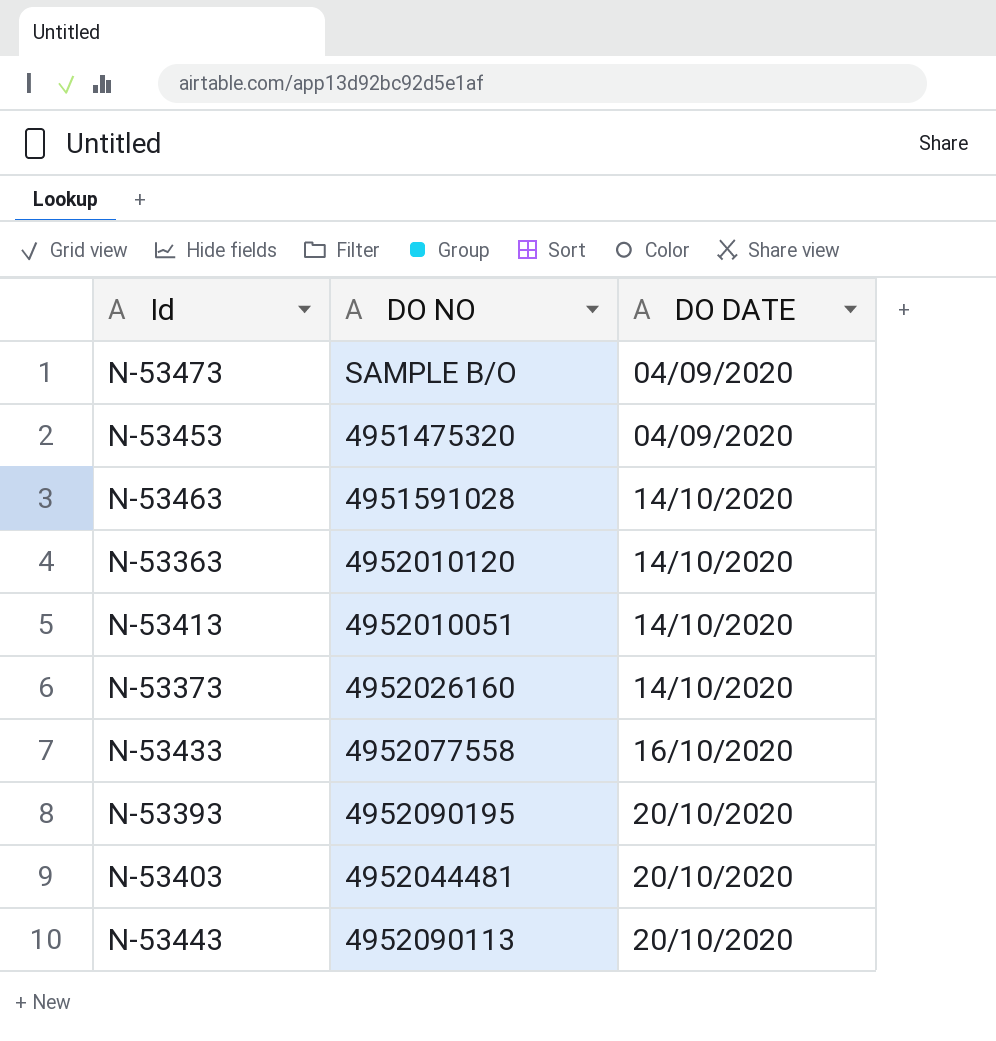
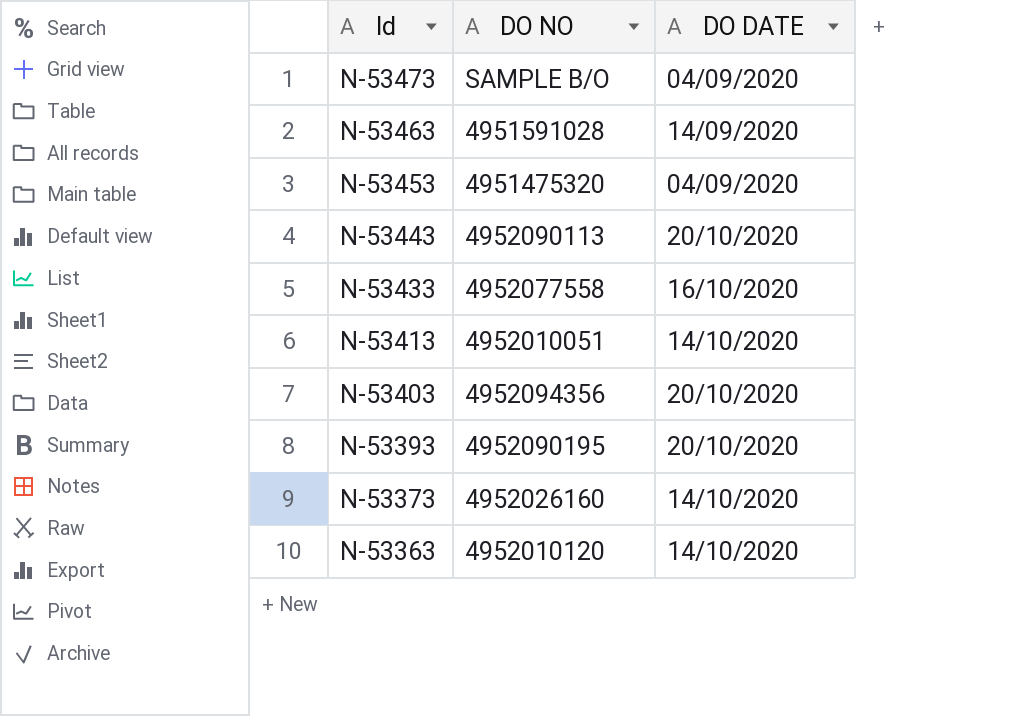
row order: DO DATE ascending -> Id descending
N-53463 | DO DATE: 14/10/2020 -> 14/09/2020
N-53403 | DO NO: 4952044481 -> 4952094356

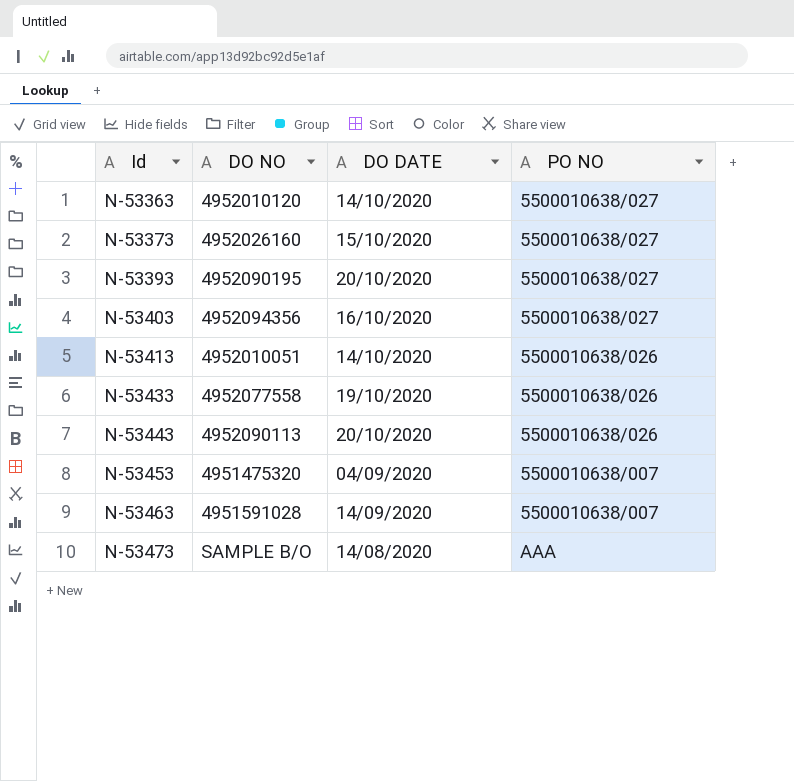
row order: Id descending -> Id ascending
column PO NO | position: none -> 4
N-53373 | DO DATE: 14/10/2020 -> 15/10/2020
N-53403 | DO DATE: 20/10/2020 -> 16/10/2020
N-53433 | DO DATE: 16/10/2020 -> 19/10/2020
N-53473 | DO DATE: 04/09/2020 -> 14/08/2020

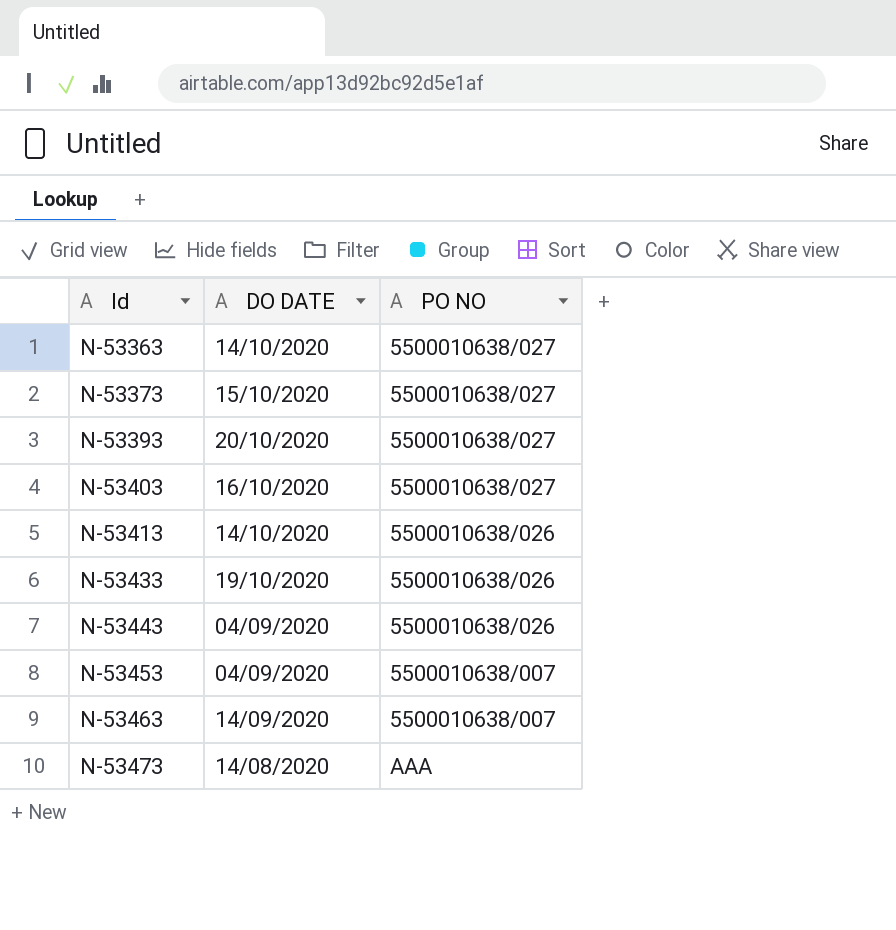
column DO NO | position: 2 -> none
N-53443 | DO DATE: 20/10/2020 -> 04/09/2020

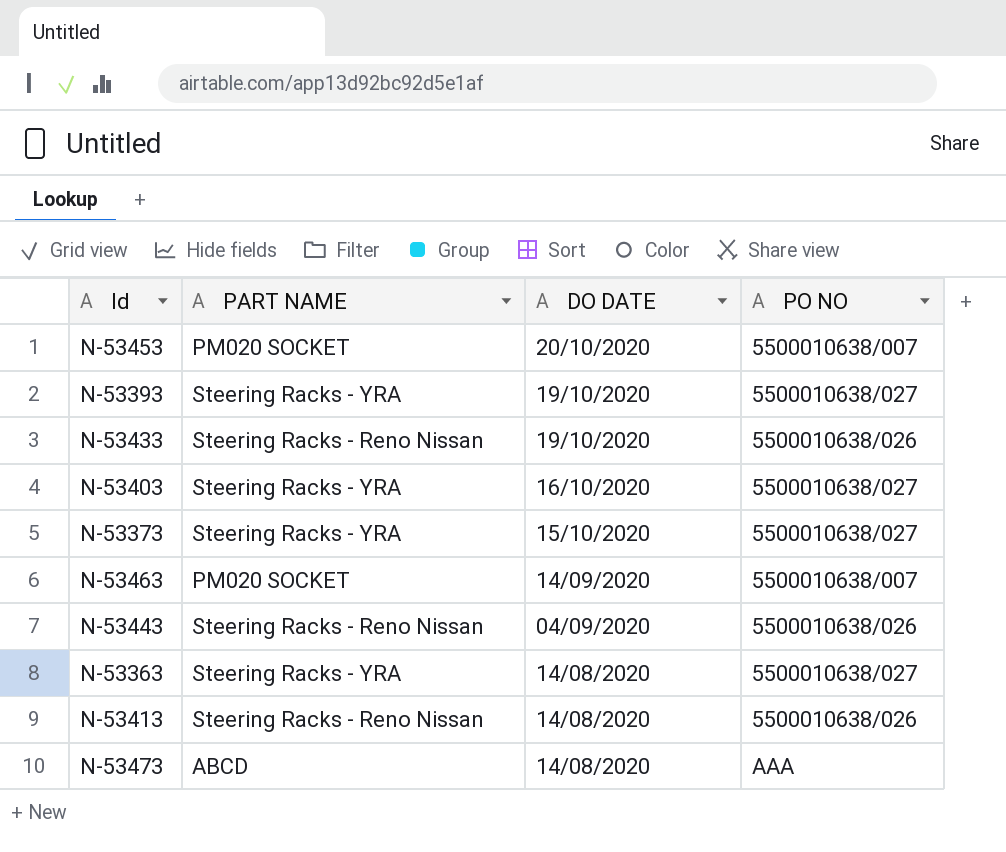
row order: Id ascending -> DO DATE descending
column PART NAME | position: none -> 2
N-53453 | DO DATE: 04/09/2020 -> 20/10/2020
N-53393 | DO DATE: 20/10/2020 -> 19/10/2020
N-53363 | DO DATE: 14/10/2020 -> 14/08/2020
N-53413 | DO DATE: 14/10/2020 -> 14/08/2020

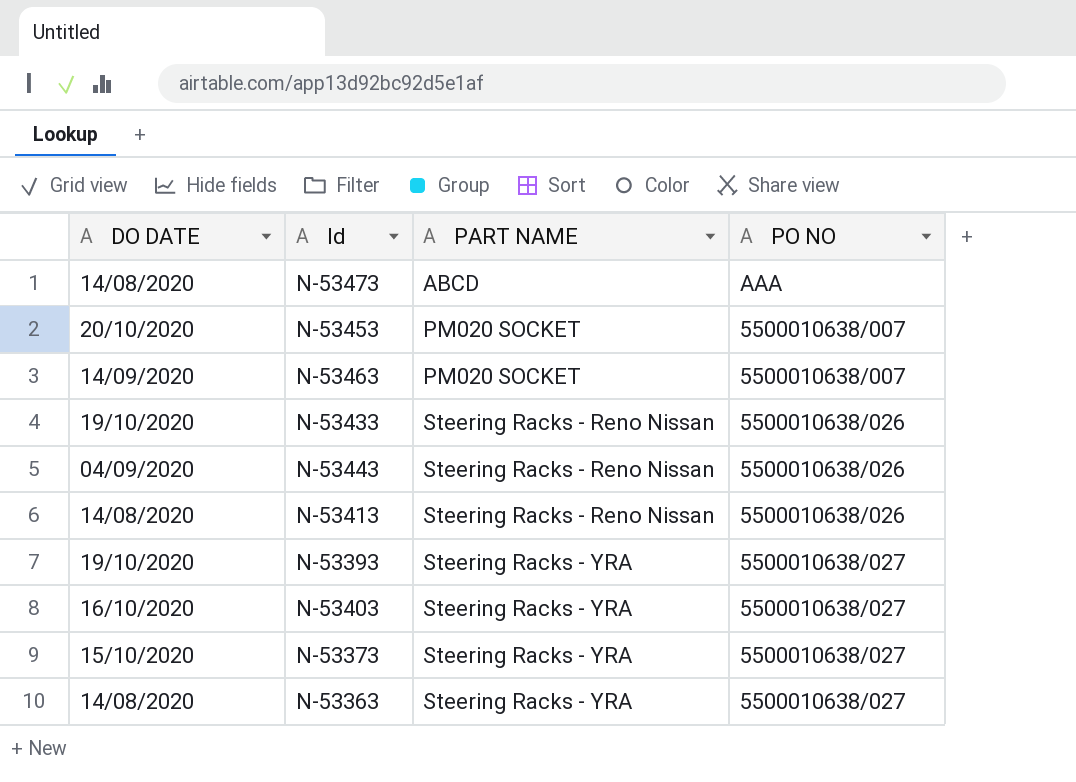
row order: DO DATE descending -> PART NAME ascending
column DO DATE | position: 3 -> 1

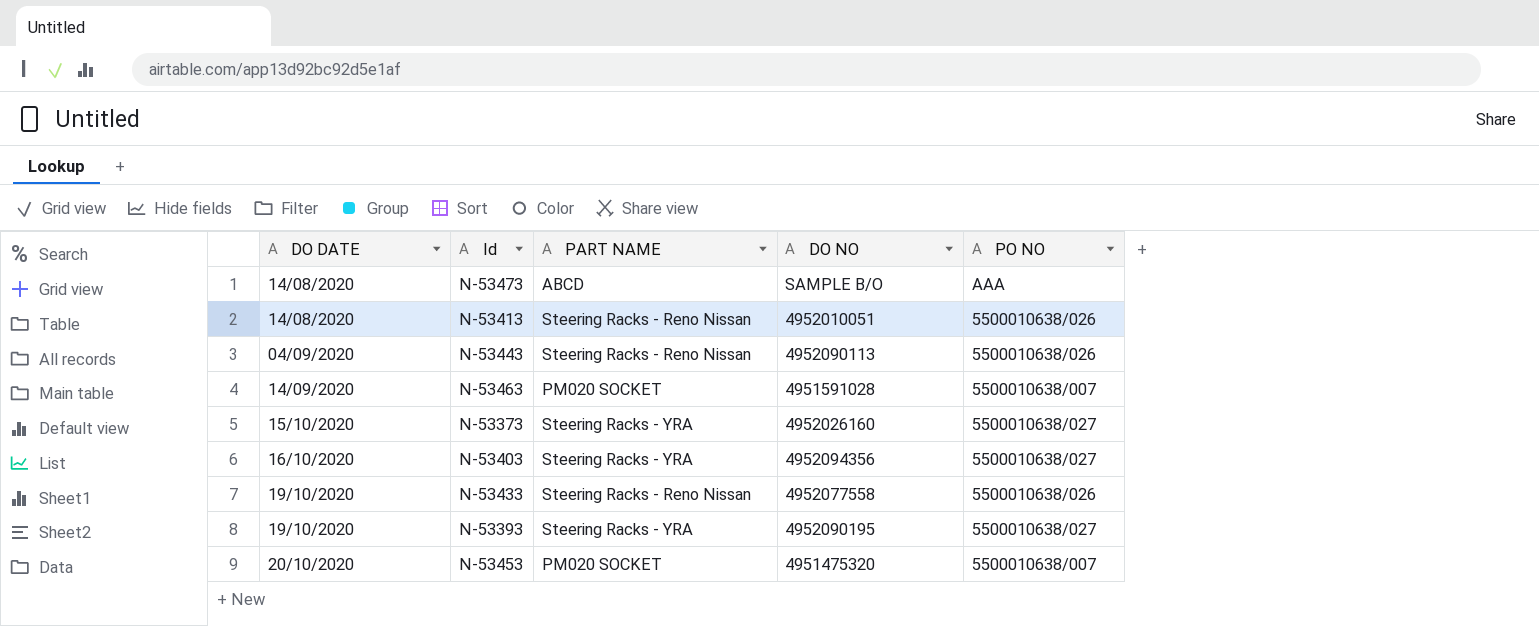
row order: PART NAME ascending -> DO DATE ascending
column DO NO | position: none -> 4
row N-53363: 14/08/2020 | Steering Racks - YRA | 5500010638/027 -> none

